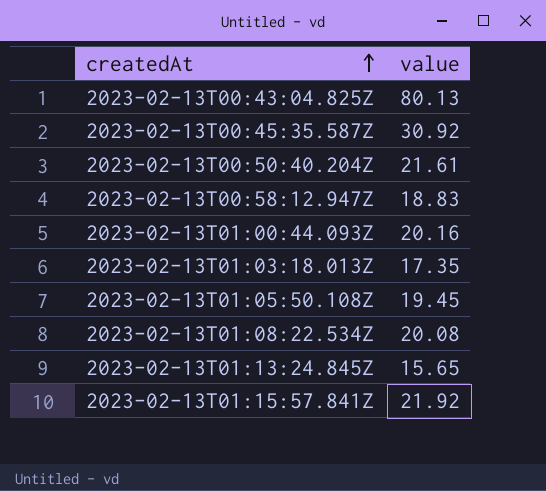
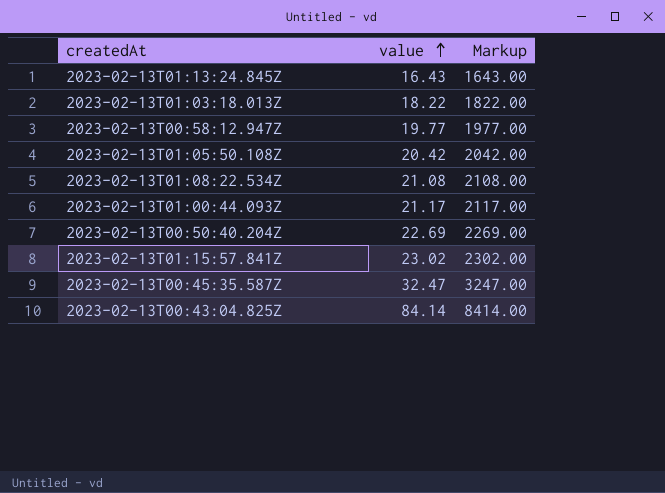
row order: createdAt ascending -> value ascending
column Markup | formula: none -> [value] * 100
2023-02-13T01:13:24.845Z | value: 15.65 -> 16.43
2023-02-13T01:03:18.013Z | value: 17.35 -> 18.22
2023-02-13T00:58:12.947Z | value: 18.83 -> 19.77
2023-02-13T01:05:50.108Z | value: 19.45 -> 20.42
2023-02-13T01:08:22.534Z | value: 20.08 -> 21.08
2023-02-13T01:00:44.093Z | value: 20.16 -> 21.17
2023-02-13T00:50:40.204Z | value: 21.61 -> 22.69
2023-02-13T01:15:57.841Z | value: 21.92 -> 23.02
2023-02-13T00:45:35.587Z | value: 30.92 -> 32.47
2023-02-13T00:43:04.825Z | value: 80.13 -> 84.14

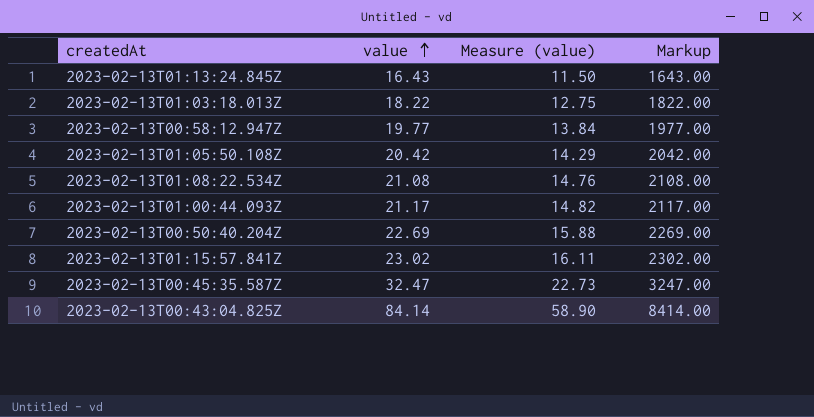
column Measure (value) | formula: none -> [value] * 0.7

